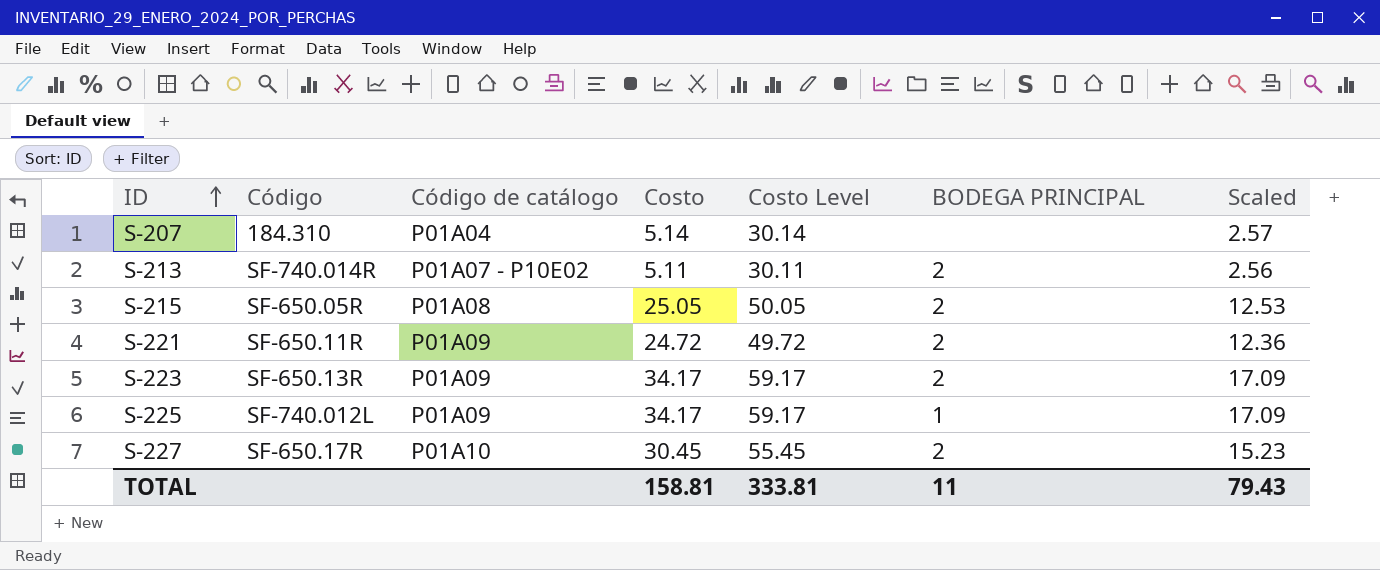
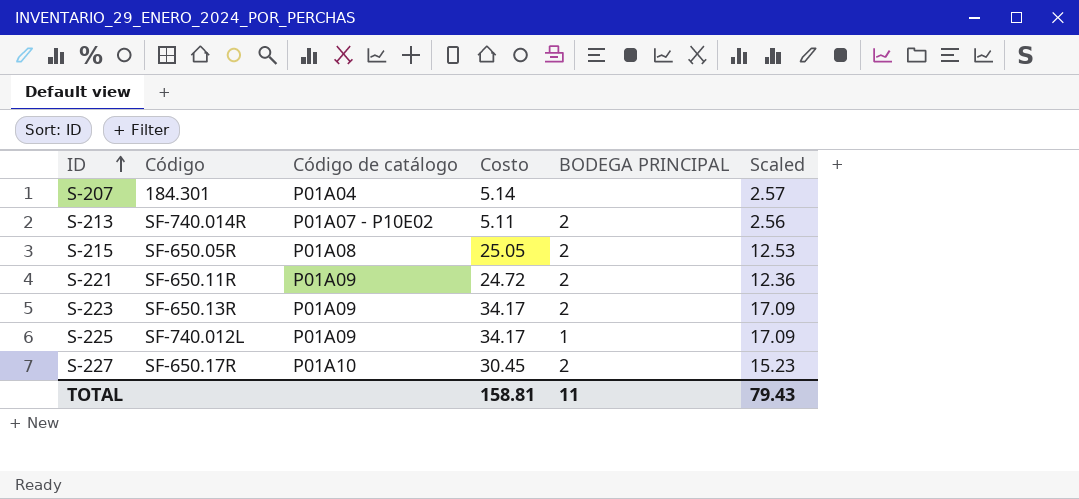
column Costo Level | formula: [Costo] + 25 -> none
S-207 | Código: 184.310 -> 184.301

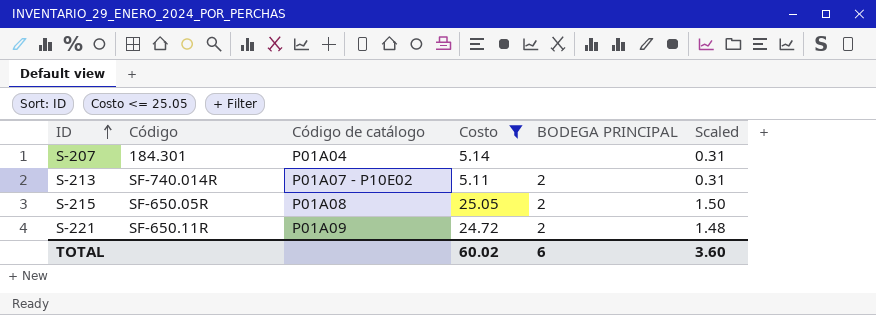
filter: none -> Costo <= 25.05
column Scaled | formula: [Costo] * 0.5 -> [Costo] * 0.06
TOTAL | Costo: 158.81 -> 60.02
TOTAL | BODEGA PRINCIPAL: 11 -> 6
TOTAL | Scaled: 79.43 -> 3.60

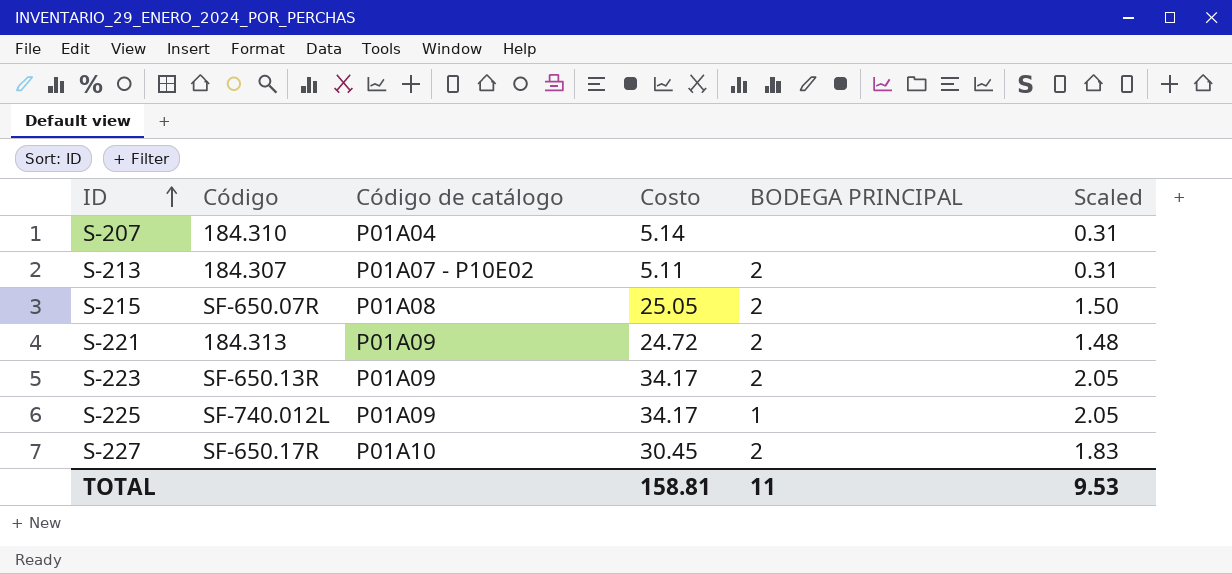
filter: Costo <= 25.05 -> none
S-207 | Código: 184.301 -> 184.310
S-213 | Código: SF-740.014R -> 184.307
S-215 | Código: SF-650.05R -> SF-650.07R
S-221 | Código: SF-650.11R -> 184.313
TOTAL | Costo: 60.02 -> 158.81
TOTAL | BODEGA PRINCIPAL: 6 -> 11
TOTAL | Scaled: 3.60 -> 9.53

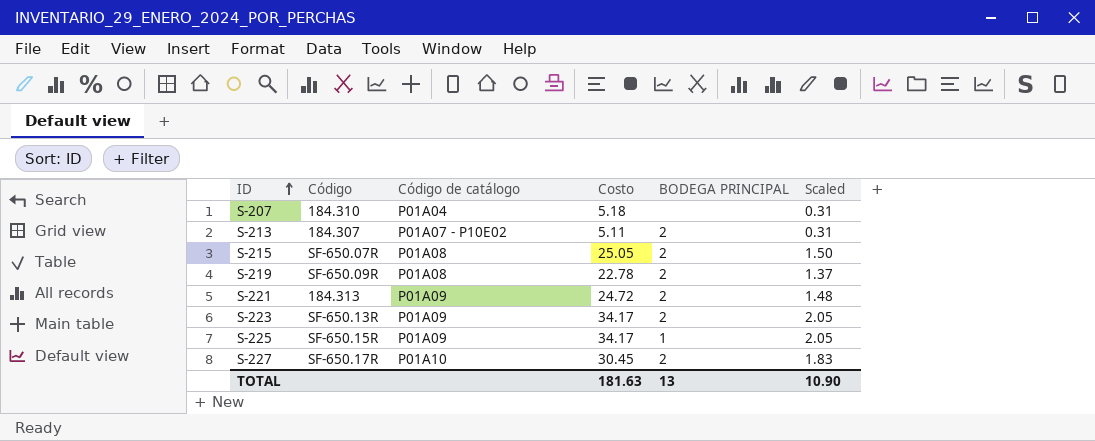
S-207 | Costo: 5.14 -> 5.18
row S-219: none -> SF-650.09R | P01A08 | 22.78 | 2 | 1.37
S-225 | Código: SF-740.012L -> SF-650.15R
TOTAL | Costo: 158.81 -> 181.63
TOTAL | BODEGA PRINCIPAL: 11 -> 13
TOTAL | Scaled: 9.53 -> 10.90

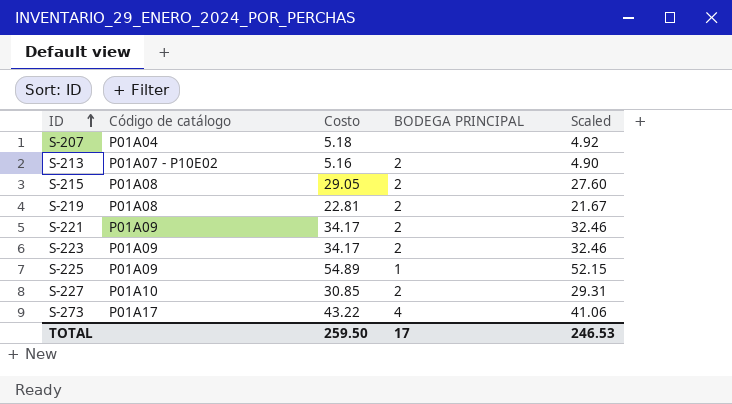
column Código | position: 2 -> none
column Scaled | formula: [Costo] * 0.06 -> [Costo] * 0.95
S-213 | Costo: 5.11 -> 5.16
S-215 | Costo: 25.05 -> 29.05
S-219 | Costo: 22.78 -> 22.81
S-221 | Costo: 24.72 -> 34.17
S-225 | Costo: 34.17 -> 54.89
S-227 | Costo: 30.45 -> 30.85
row S-273: none -> P01A17 | 43.22 | 4 | 41.06
TOTAL | Costo: 181.63 -> 259.50
TOTAL | BODEGA PRINCIPAL: 13 -> 17
TOTAL | Scaled: 10.90 -> 246.53

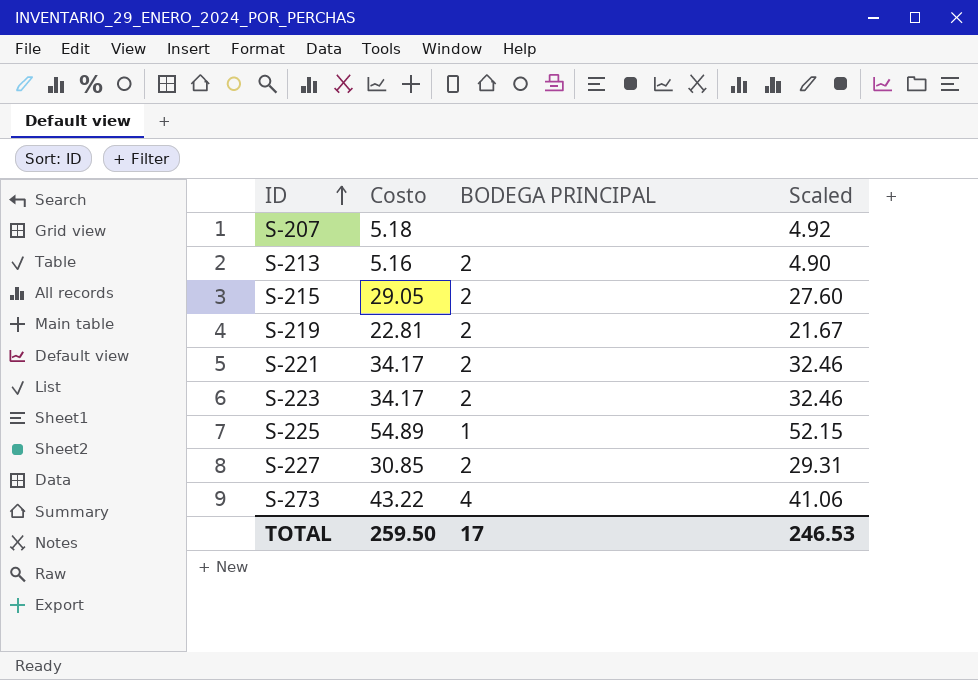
column Código de catálogo | position: 2 -> none

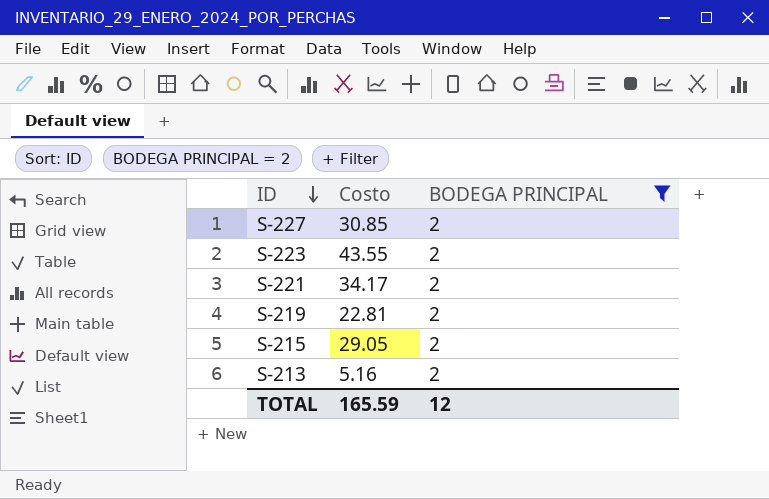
filter: none -> BODEGA PRINCIPAL = 2
row order: ID ascending -> ID descending
column Scaled | formula: [Costo] * 0.95 -> none
S-223 | Costo: 34.17 -> 43.55
TOTAL | Costo: 259.50 -> 165.59
TOTAL | BODEGA PRINCIPAL: 17 -> 12

